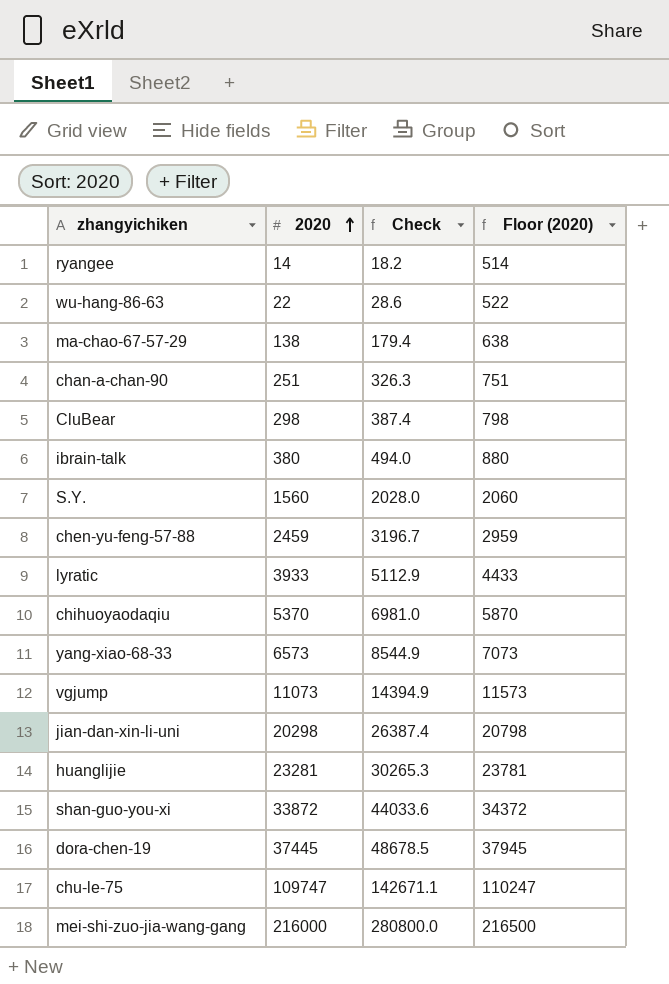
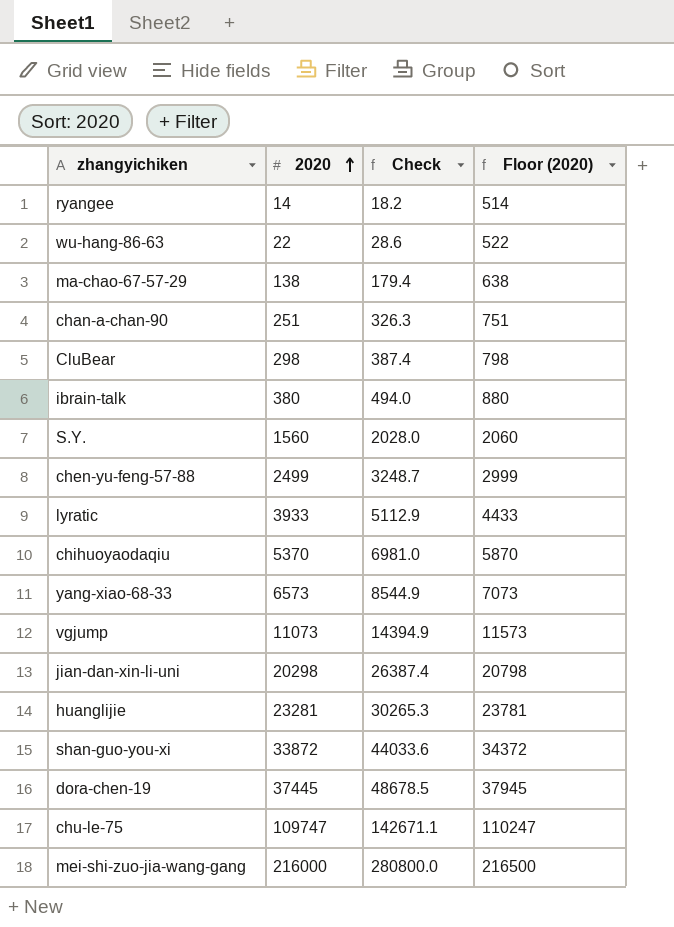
chen-yu-feng-57-88 | 2020: 2459 -> 2499
chen-yu-feng-57-88 | Check: 3196.7 -> 3248.7
chen-yu-feng-57-88 | Floor (2020): 2959 -> 2999

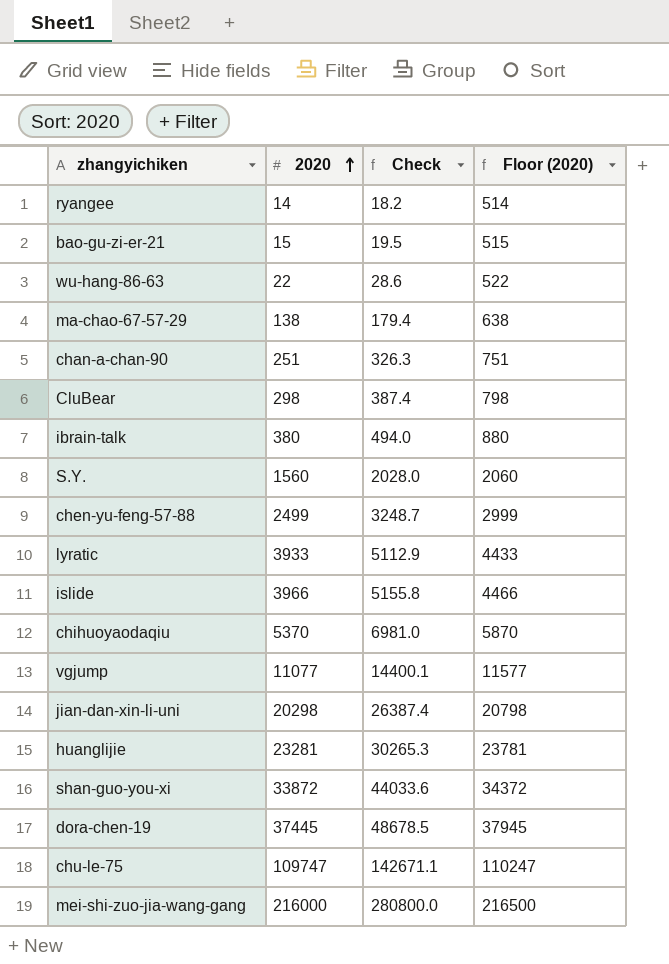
row yang-xiao-68-33: 6573 | 8544.9 | 7073 -> none
row bao-gu-zi-er-21: none -> 15 | 19.5 | 515
row islide: none -> 3966 | 5155.8 | 4466
vgjump | 2020: 11073 -> 11077
vgjump | Check: 14394.9 -> 14400.1
vgjump | Floor (2020): 11573 -> 11577

